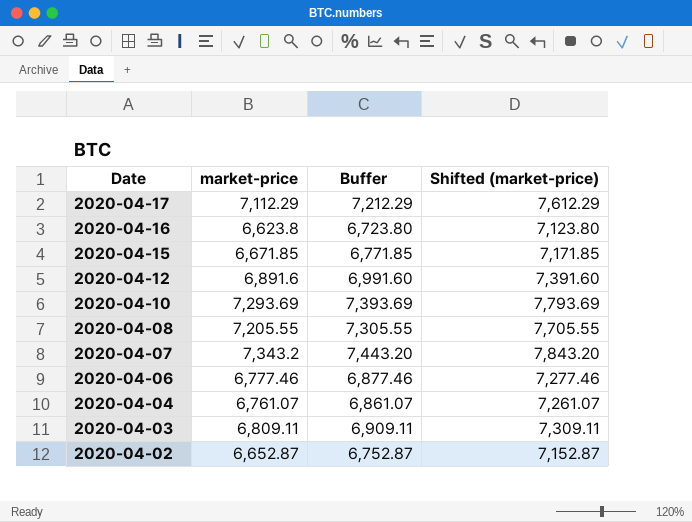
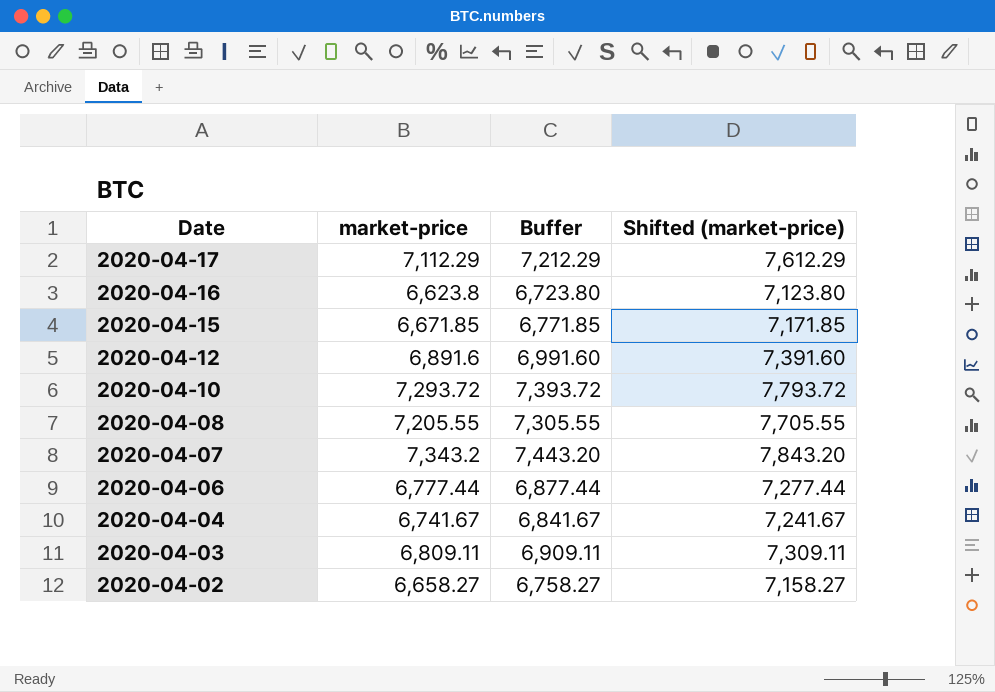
2020-04-10 | market-price: 7,293.69 -> 7,293.72
2020-04-10 | Buffer: 7,393.69 -> 7,393.72
2020-04-10 | Shifted (market-price): 7,793.69 -> 7,793.72
2020-04-06 | market-price: 6,777.46 -> 6,777.44
2020-04-06 | Buffer: 6,877.46 -> 6,877.44
2020-04-06 | Shifted (market-price): 7,277.46 -> 7,277.44
2020-04-04 | market-price: 6,761.07 -> 6,741.67
2020-04-04 | Buffer: 6,861.07 -> 6,841.67
2020-04-04 | Shifted (market-price): 7,261.07 -> 7,241.67
2020-04-02 | market-price: 6,652.87 -> 6,658.27
2020-04-02 | Buffer: 6,752.87 -> 6,758.27
2020-04-02 | Shifted (market-price): 7,152.87 -> 7,158.27

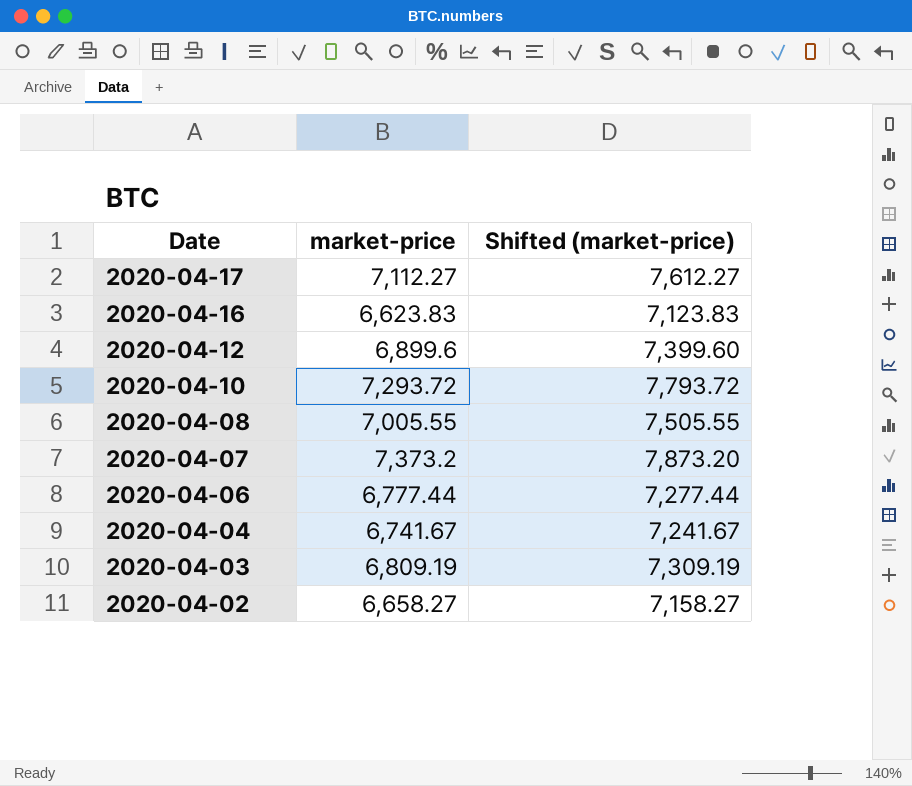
column Buffer | formula: [market-price] + 100 -> none
row 2020-04-15: 6,671.85 | 6,771.85 | 7,171.85 -> none
2020-04-17 | market-price: 7,112.29 -> 7,112.27
2020-04-17 | Shifted (market-price): 7,612.29 -> 7,612.27
2020-04-16 | market-price: 6,623.8 -> 6,623.83
2020-04-16 | Shifted (market-price): 7,123.80 -> 7,123.83
2020-04-12 | market-price: 6,891.6 -> 6,899.6
2020-04-12 | Shifted (market-price): 7,391.60 -> 7,399.60
2020-04-08 | market-price: 7,205.55 -> 7,005.55
2020-04-08 | Shifted (market-price): 7,705.55 -> 7,505.55
2020-04-07 | market-price: 7,343.2 -> 7,373.2
2020-04-07 | Shifted (market-price): 7,843.20 -> 7,873.20
2020-04-03 | market-price: 6,809.11 -> 6,809.19
2020-04-03 | Shifted (market-price): 7,309.11 -> 7,309.19

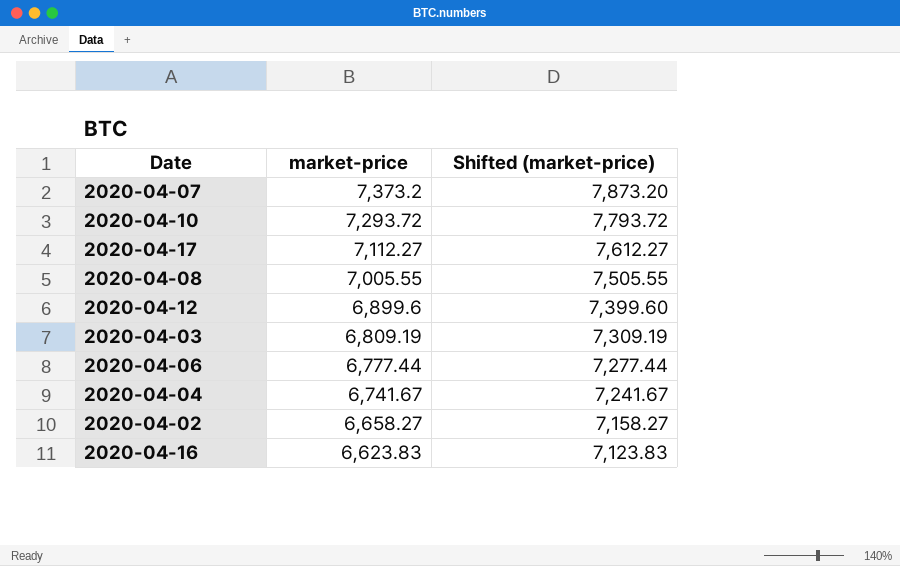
row order: Date descending -> market-price descending

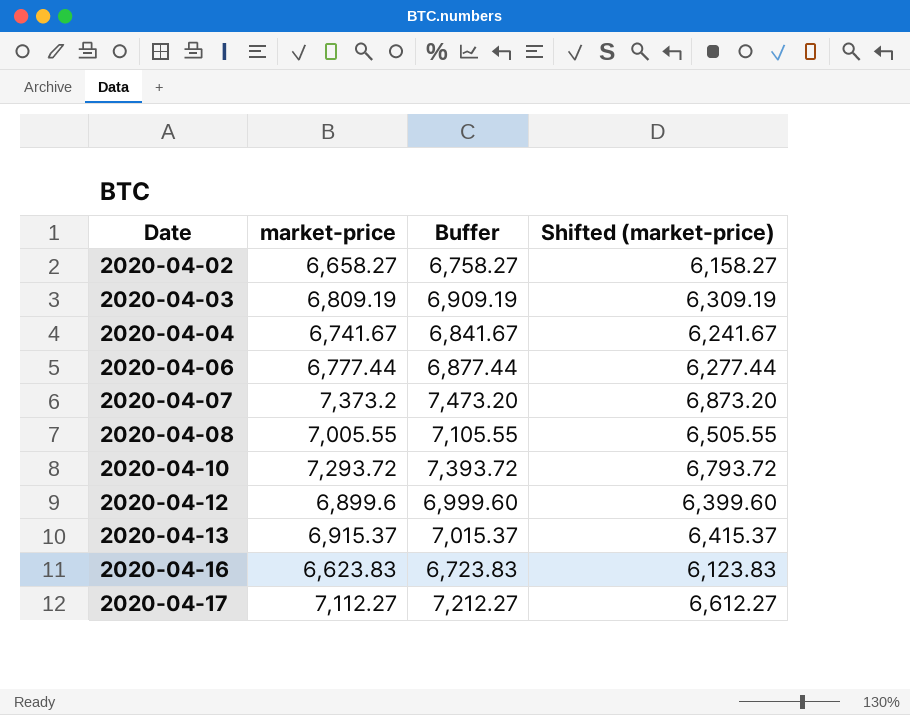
row order: market-price descending -> Date ascending
column Buffer | formula: none -> [market-price] + 100
column Shifted (market-price) | formula: [market-price] + 500 -> [market-price] - 500
row 2020-04-13: none -> 6,915.37 | 7,015.37 | 6,415.37

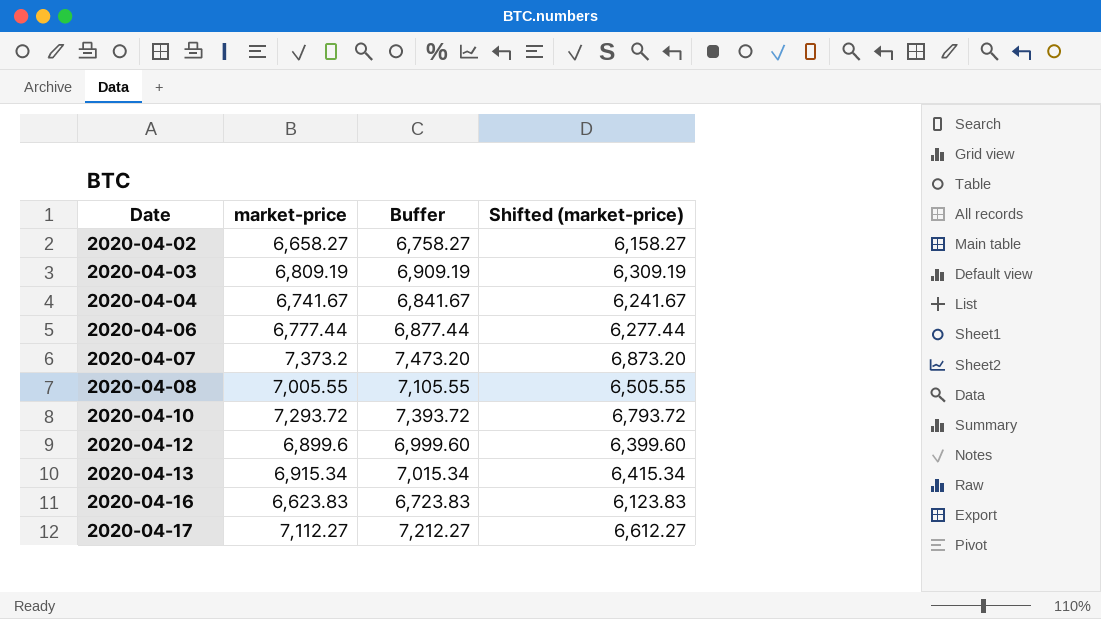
2020-04-13 | market-price: 6,915.37 -> 6,915.34
2020-04-13 | Buffer: 7,015.37 -> 7,015.34
2020-04-13 | Shifted (market-price): 6,415.37 -> 6,415.34

